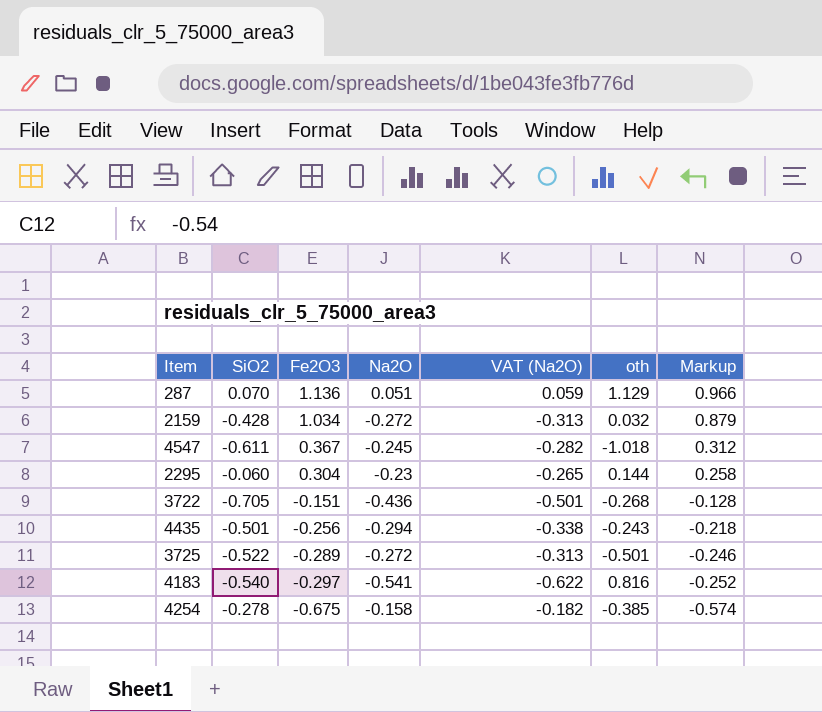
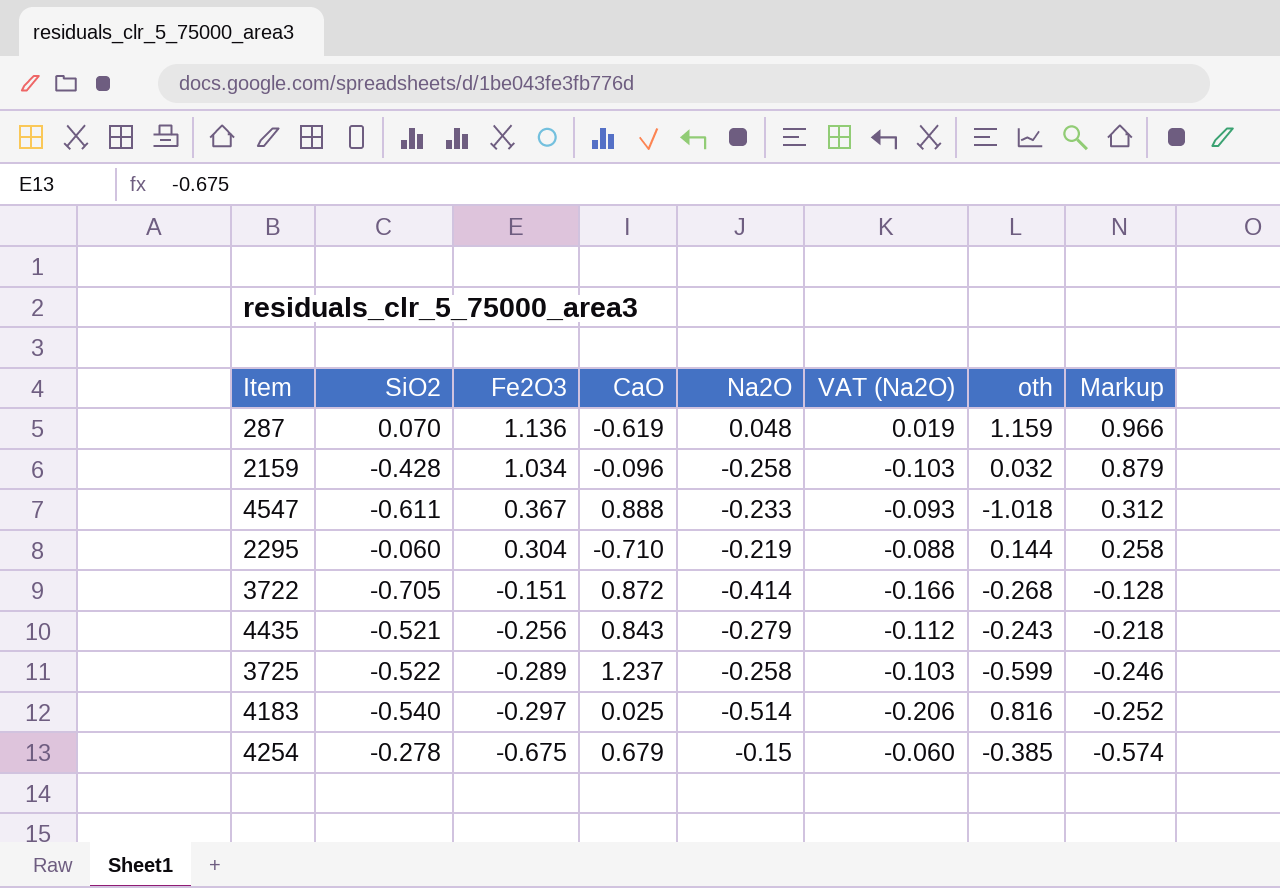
column CaO | position: none -> 4
column VAT (Na2O) | formula: [Na2O] * 1.15 -> [Na2O] * 0.4
287 | Na2O: 0.051 -> 0.048
287 | oth: 1.129 -> 1.159
2159 | Na2O: -0.272 -> -0.258
4547 | Na2O: -0.245 -> -0.233
2295 | Na2O: -0.23 -> -0.219
3722 | Na2O: -0.436 -> -0.414
4435 | SiO2: -0.501 -> -0.521
4435 | Na2O: -0.294 -> -0.279
3725 | Na2O: -0.272 -> -0.258
3725 | oth: -0.501 -> -0.599
4183 | Na2O: -0.541 -> -0.514
4254 | Na2O: -0.158 -> -0.15

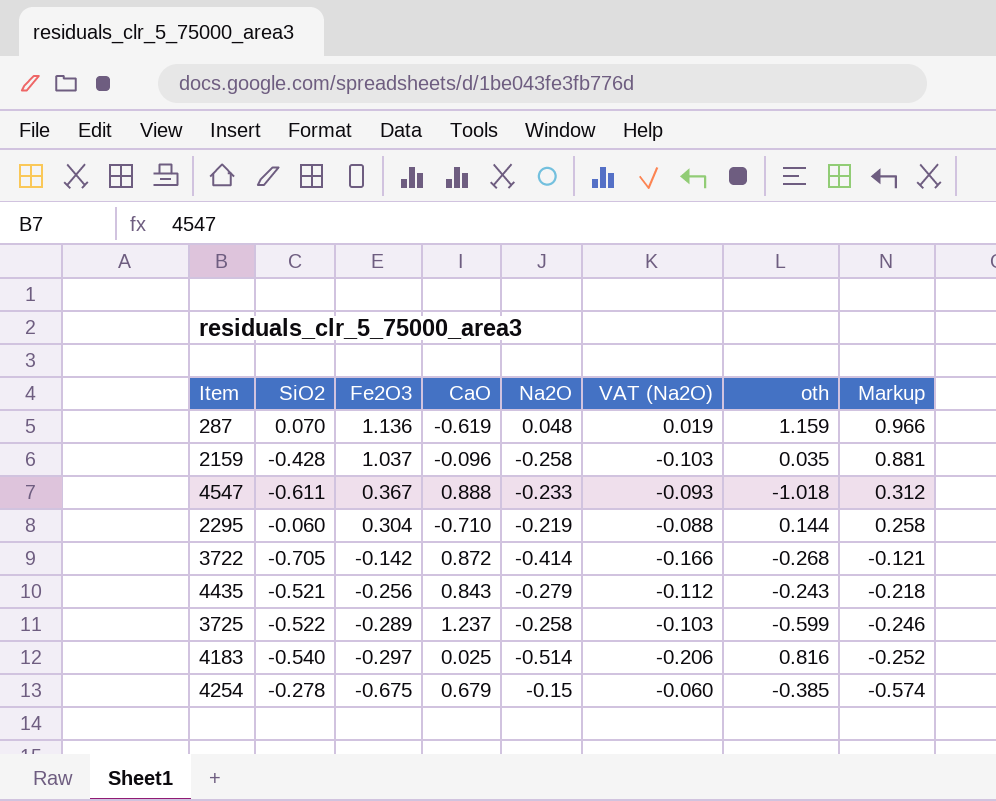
2159 | Fe2O3: 1.034 -> 1.037
2159 | oth: 0.032 -> 0.035
2159 | Markup: 0.879 -> 0.881
3722 | Fe2O3: -0.151 -> -0.142
3722 | Markup: -0.128 -> -0.121

